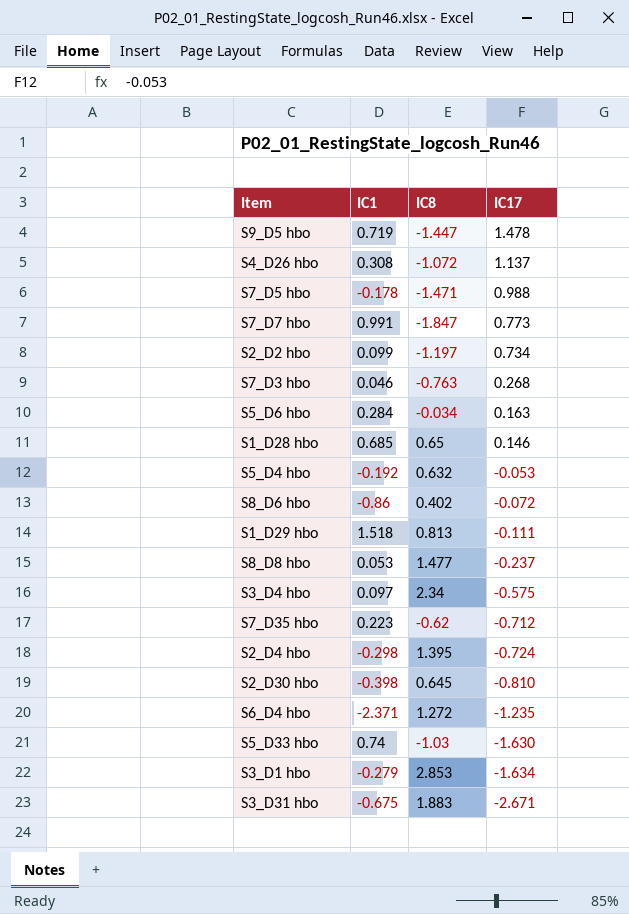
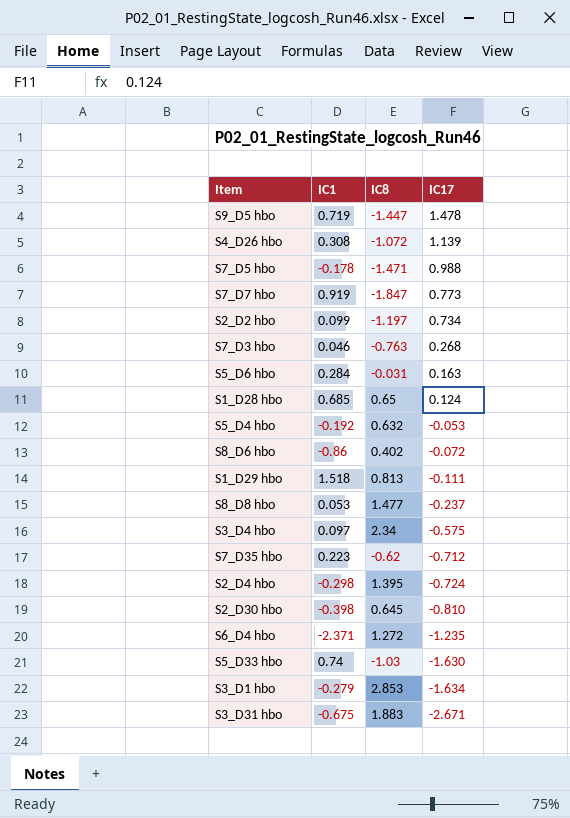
S4_D26 hbo | IC17: 1.137 -> 1.139
S7_D7 hbo | IC1: 0.991 -> 0.919
S5_D6 hbo | IC8: -0.034 -> -0.031
S1_D28 hbo | IC17: 0.146 -> 0.124

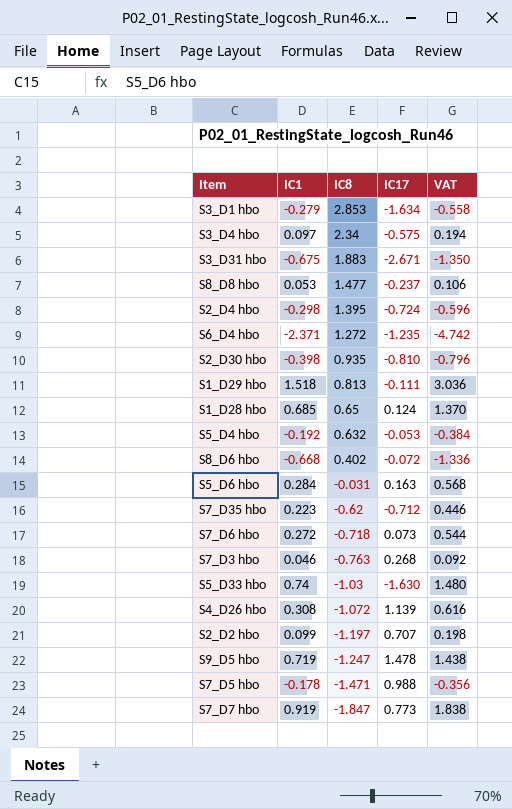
row order: IC17 descending -> IC8 descending
column VAT | formula: none -> [IC1] * 2
S2_D30 hbo | IC8: 0.645 -> 0.935
S8_D6 hbo | IC1: -0.86 -> -0.668
row S7_D6 hbo: none -> 0.272 | -0.718 | 0.073 | 0.544
S2_D2 hbo | IC17: 0.734 -> 0.707
S9_D5 hbo | IC8: -1.447 -> -1.247

